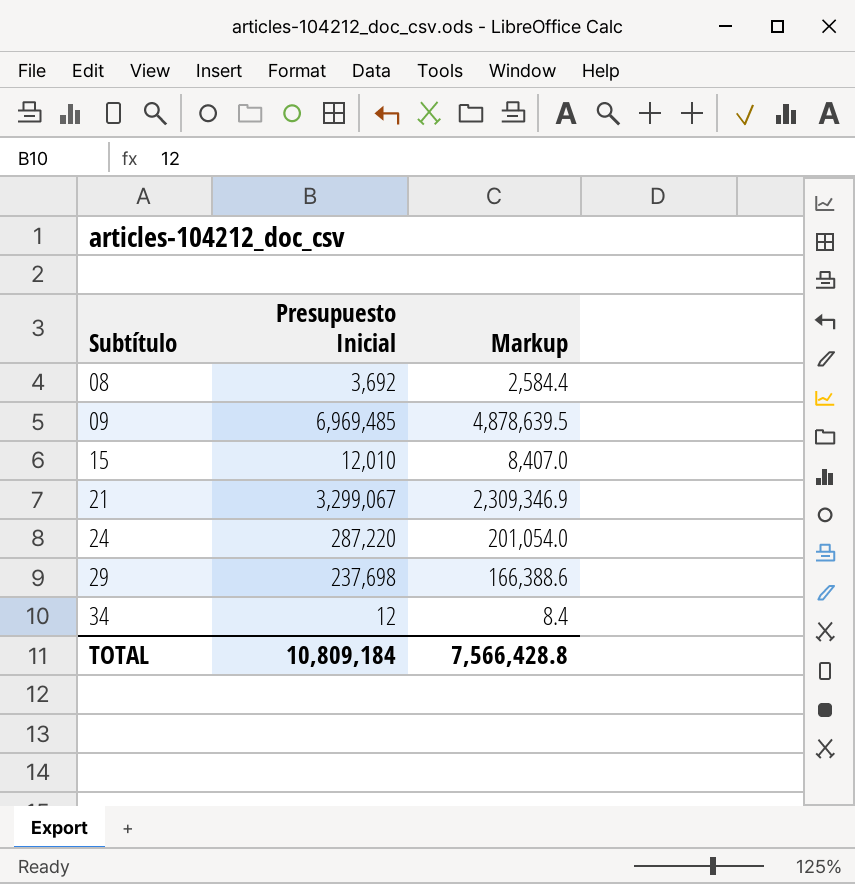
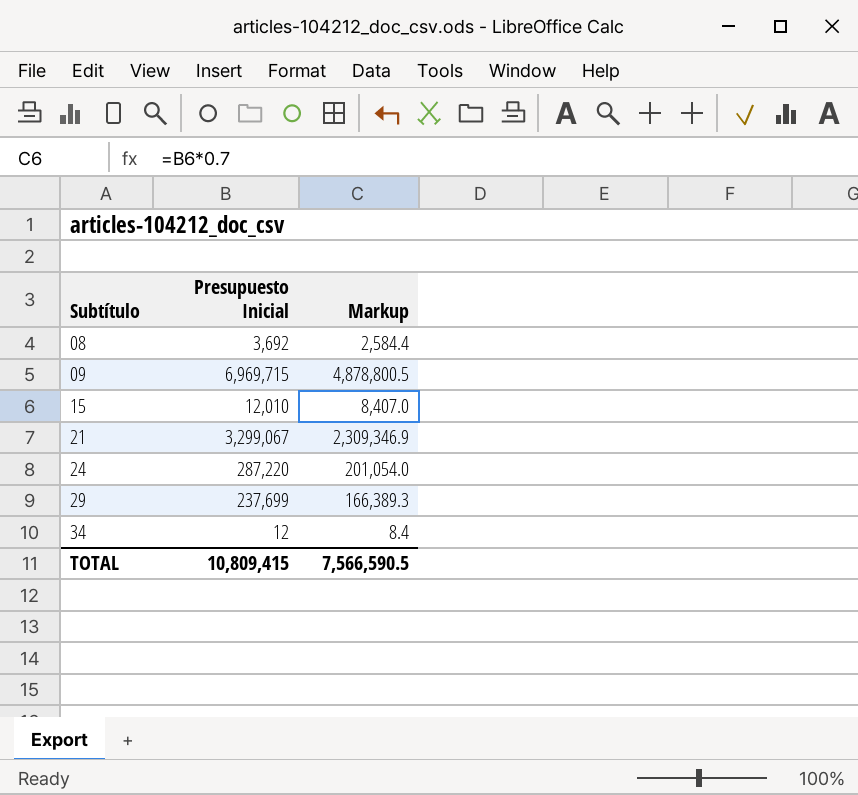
09 | Presupuesto Inicial: 6,969,485 -> 6,969,715
09 | Markup: 4,878,639.5 -> 4,878,800.5
29 | Presupuesto Inicial: 237,698 -> 237,699
29 | Markup: 166,388.6 -> 166,389.3
TOTAL | Presupuesto Inicial: 10,809,184 -> 10,809,415
TOTAL | Markup: 7,566,428.8 -> 7,566,590.5

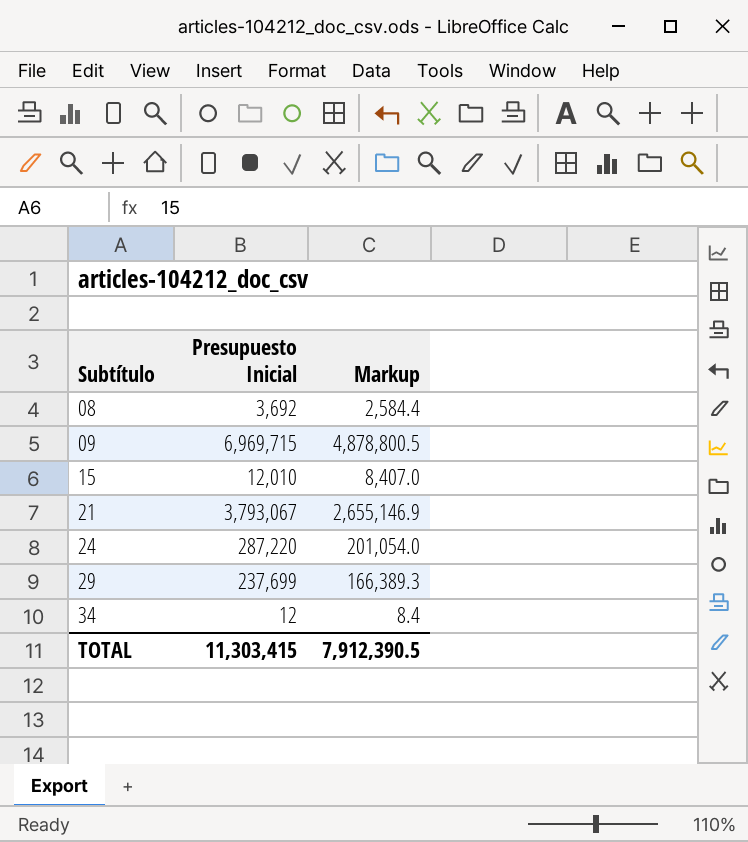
21 | Presupuesto Inicial: 3,299,067 -> 3,793,067
21 | Markup: 2,309,346.9 -> 2,655,146.9
TOTAL | Presupuesto Inicial: 10,809,415 -> 11,303,415
TOTAL | Markup: 7,566,590.5 -> 7,912,390.5

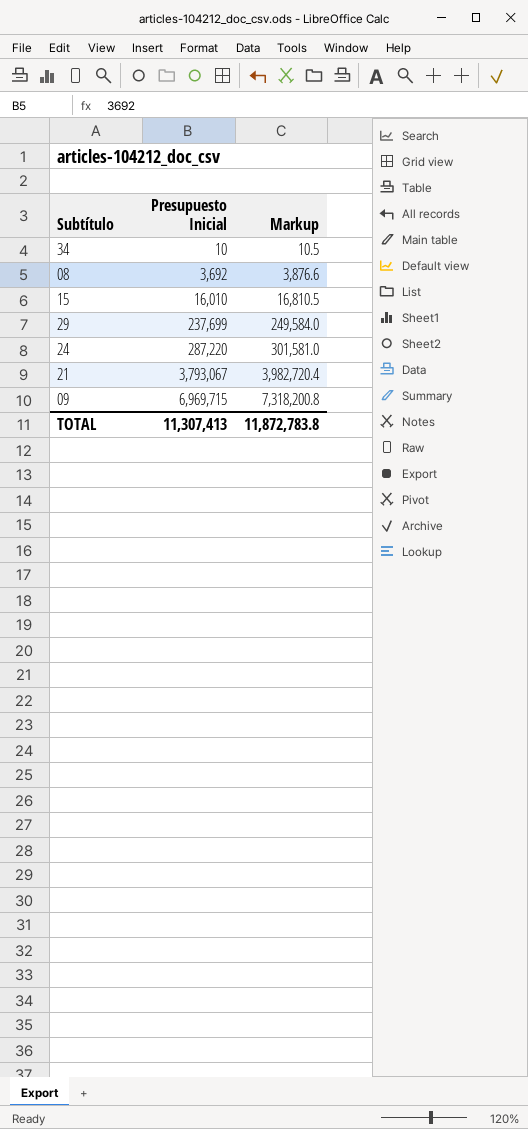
row order: Subtítulo ascending -> Presupuesto Inicial ascending
column Markup | formula: [Presupuesto Inicial] * 0.7 -> [Presupuesto Inicial] * 1.05
34 | Presupuesto Inicial: 12 -> 10
15 | Presupuesto Inicial: 12,010 -> 16,010
TOTAL | Presupuesto Inicial: 11,303,415 -> 11,307,413
TOTAL | Markup: 7,912,390.5 -> 11,872,783.8

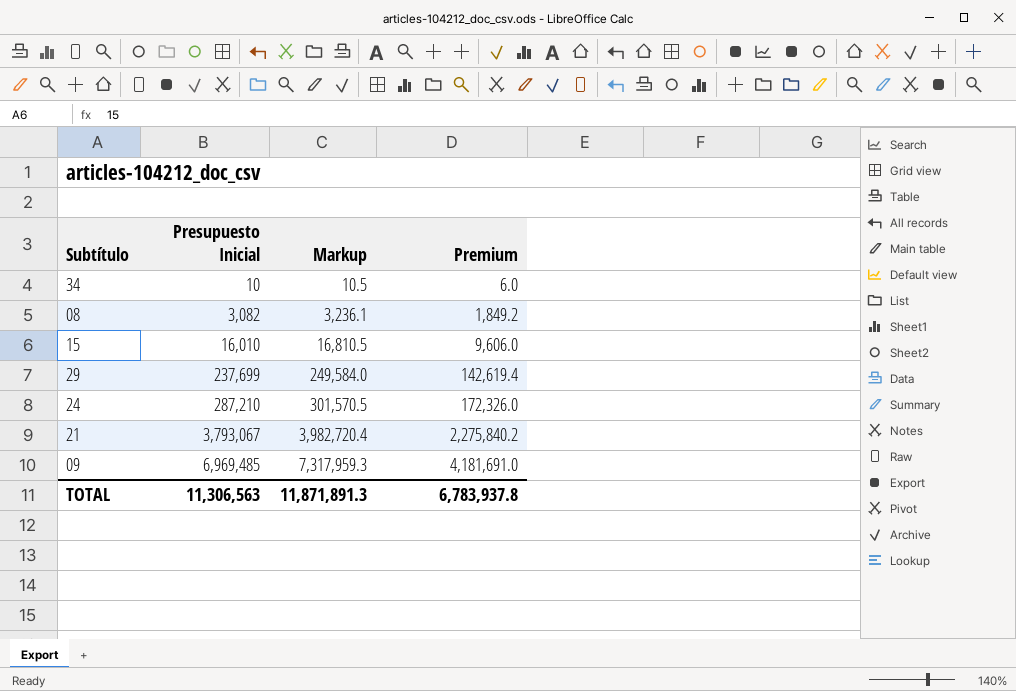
column Premium | formula: none -> [Presupuesto Inicial] * 0.6
08 | Presupuesto Inicial: 3,692 -> 3,082
08 | Markup: 3,876.6 -> 3,236.1
24 | Presupuesto Inicial: 287,220 -> 287,210
24 | Markup: 301,581.0 -> 301,570.5
09 | Presupuesto Inicial: 6,969,715 -> 6,969,485
09 | Markup: 7,318,200.8 -> 7,317,959.3
TOTAL | Presupuesto Inicial: 11,307,413 -> 11,306,563
TOTAL | Markup: 11,872,783.8 -> 11,871,891.3

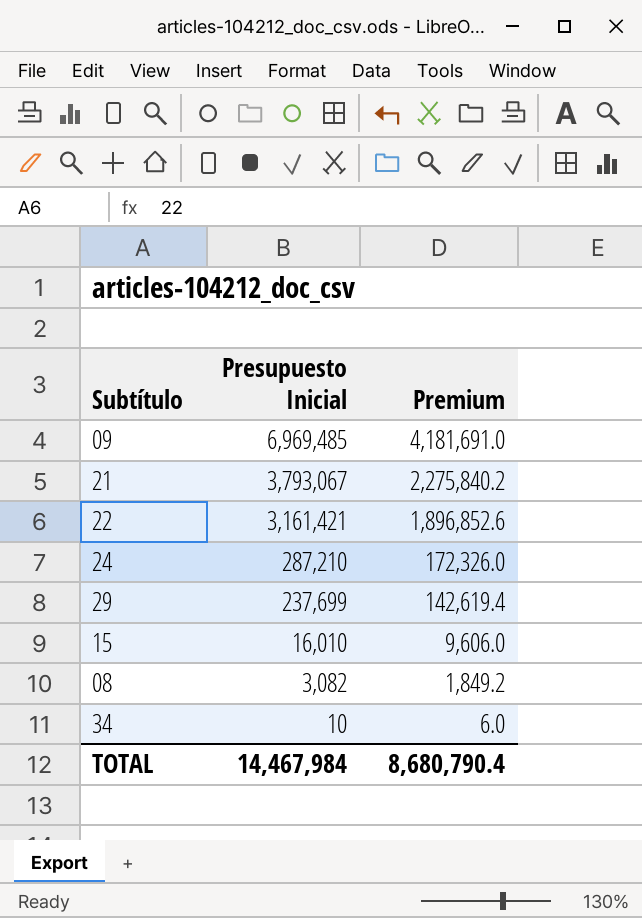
row order: Presupuesto Inicial ascending -> Presupuesto Inicial descending
column Markup | formula: [Presupuesto Inicial] * 1.05 -> none
row 22: none -> 3,161,421 | 1,896,852.6
TOTAL | Presupuesto Inicial: 11,306,563 -> 14,467,984
TOTAL | Premium: 6,783,937.8 -> 8,680,790.4

